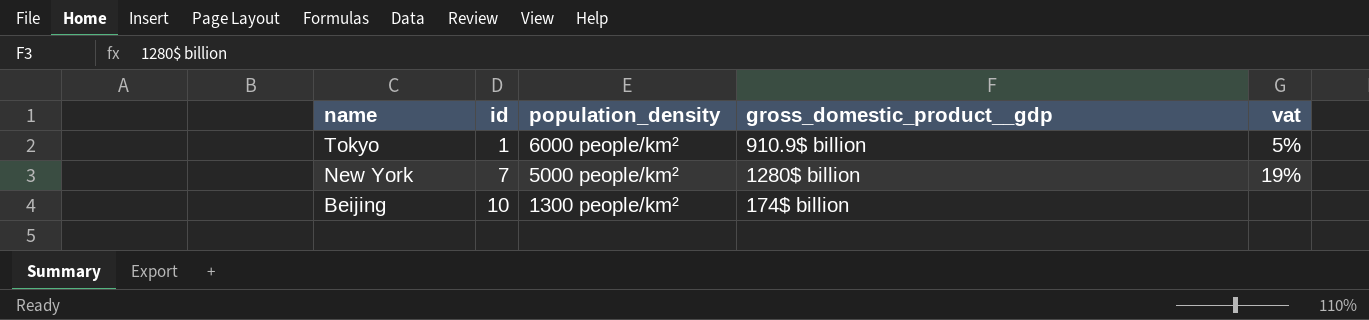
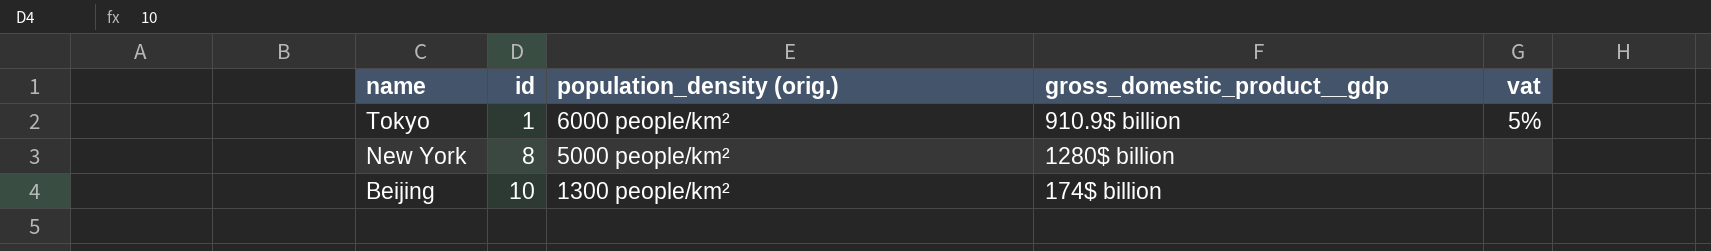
column name: population_density -> population_density (orig.)
New York | id: 7 -> 8
New York | vat: 19% -> none

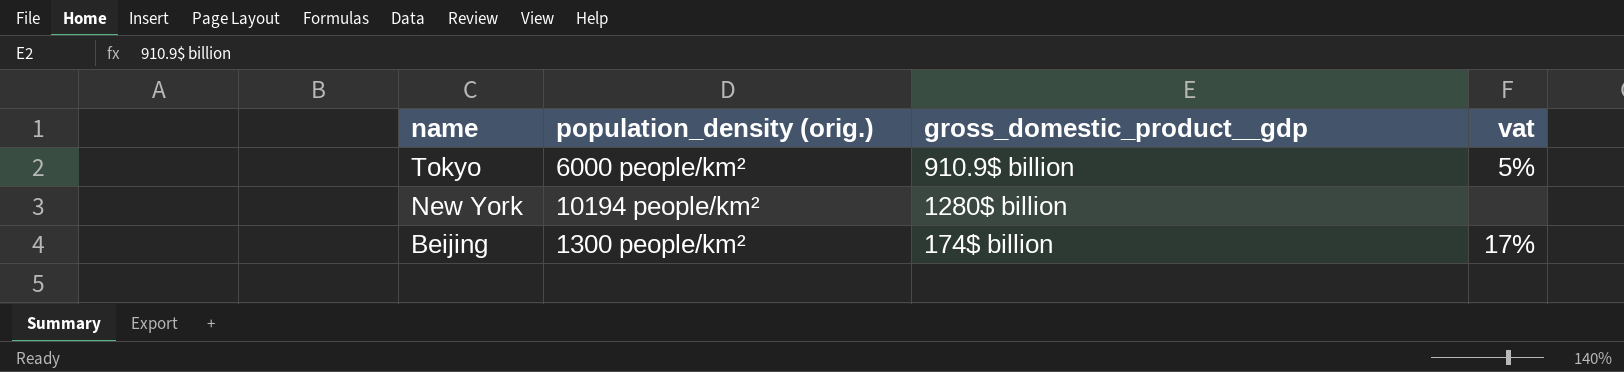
column id | position: 2 -> none
New York | population_density (orig.): 5000 people/km² -> 10194 people/km²
Beijing | vat: none -> 17%

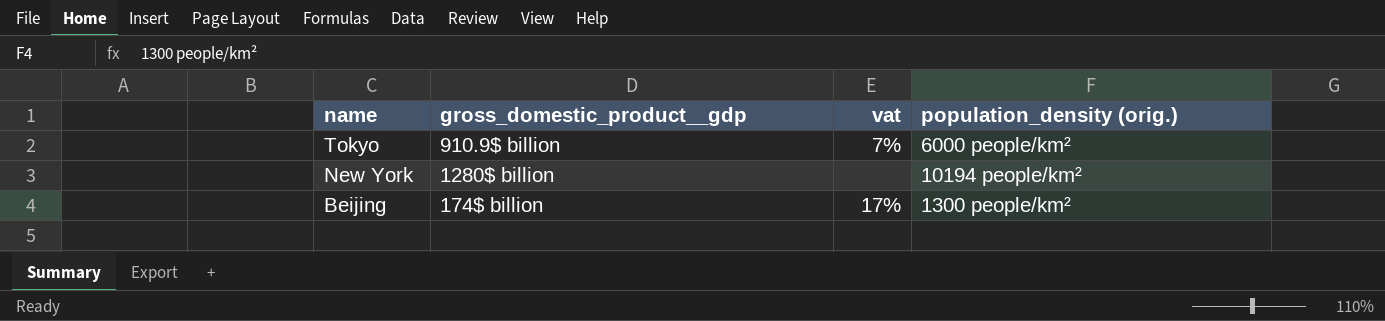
column population_density (orig.) | position: 2 -> 4
Tokyo | vat: 5% -> 7%

